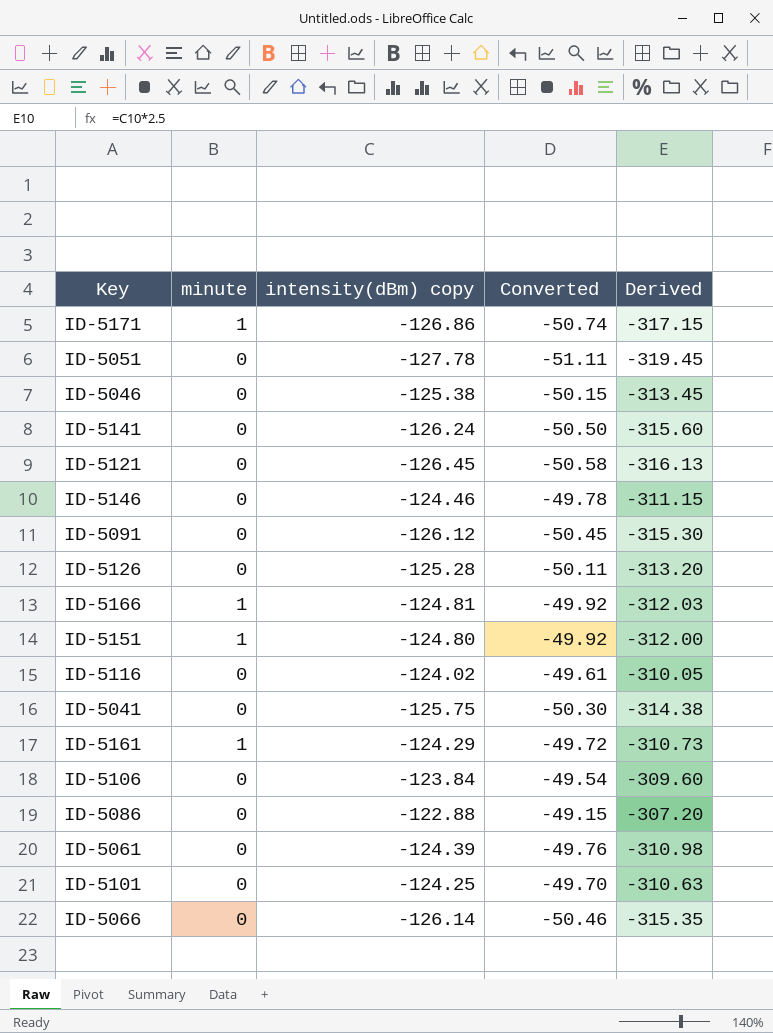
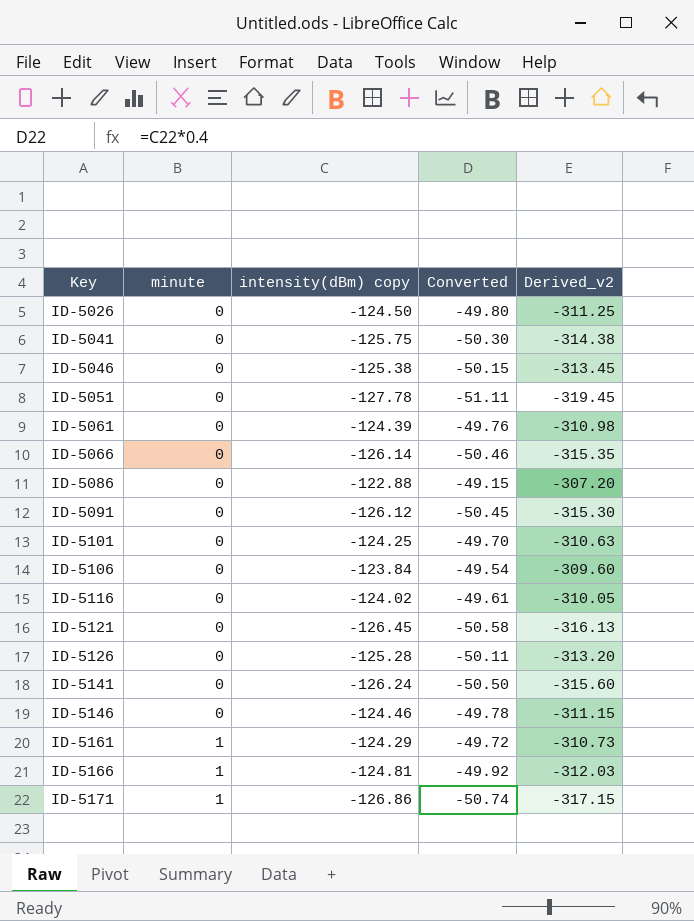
row order: none -> Key ascending
column name: Derived -> Derived_v2
row ID-5151: 1 | -124.80 | -49.92 | -312.00 -> none
row ID-5026: none -> 0 | -124.50 | -49.80 | -311.25

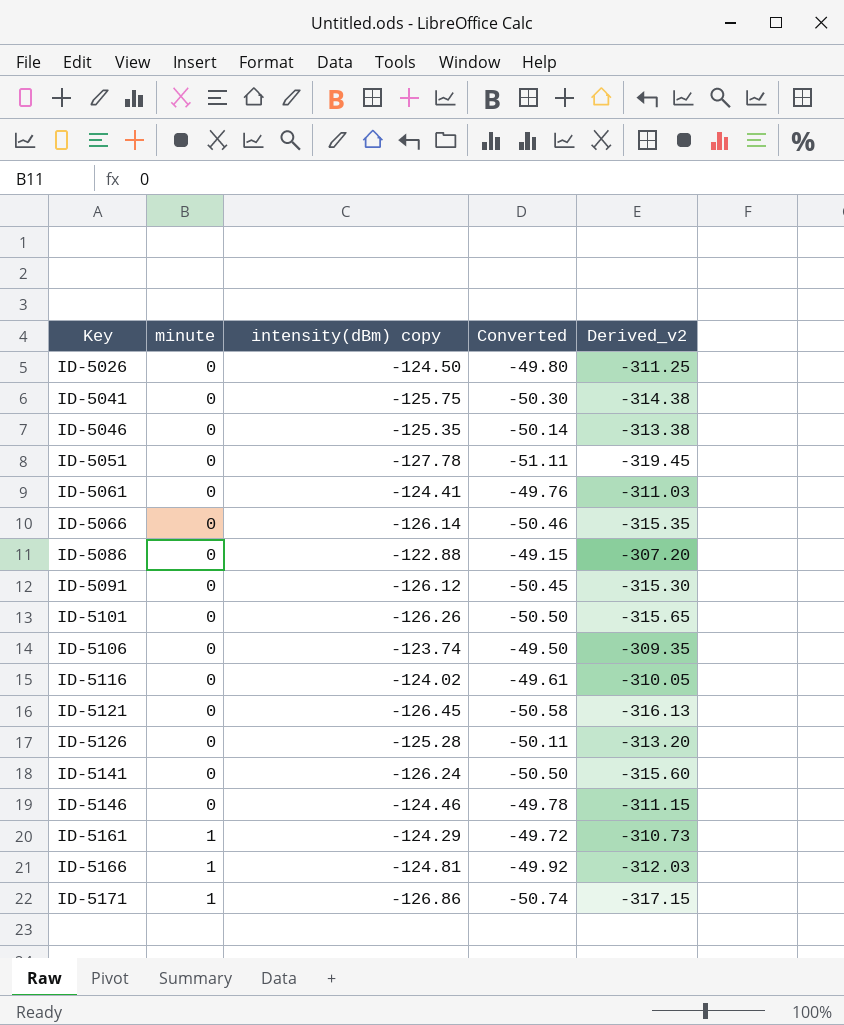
ID-5046 | intensity(dBm) copy: -125.38 -> -125.35
ID-5046 | Converted: -50.15 -> -50.14
ID-5046 | Derived_v2: -313.45 -> -313.38
ID-5061 | intensity(dBm) copy: -124.39 -> -124.41
ID-5061 | Derived_v2: -310.98 -> -311.03
ID-5101 | intensity(dBm) copy: -124.25 -> -126.26
ID-5101 | Converted: -49.70 -> -50.50
ID-5101 | Derived_v2: -310.63 -> -315.65
ID-5106 | intensity(dBm) copy: -123.84 -> -123.74
ID-5106 | Converted: -49.54 -> -49.50
ID-5106 | Derived_v2: -309.60 -> -309.35

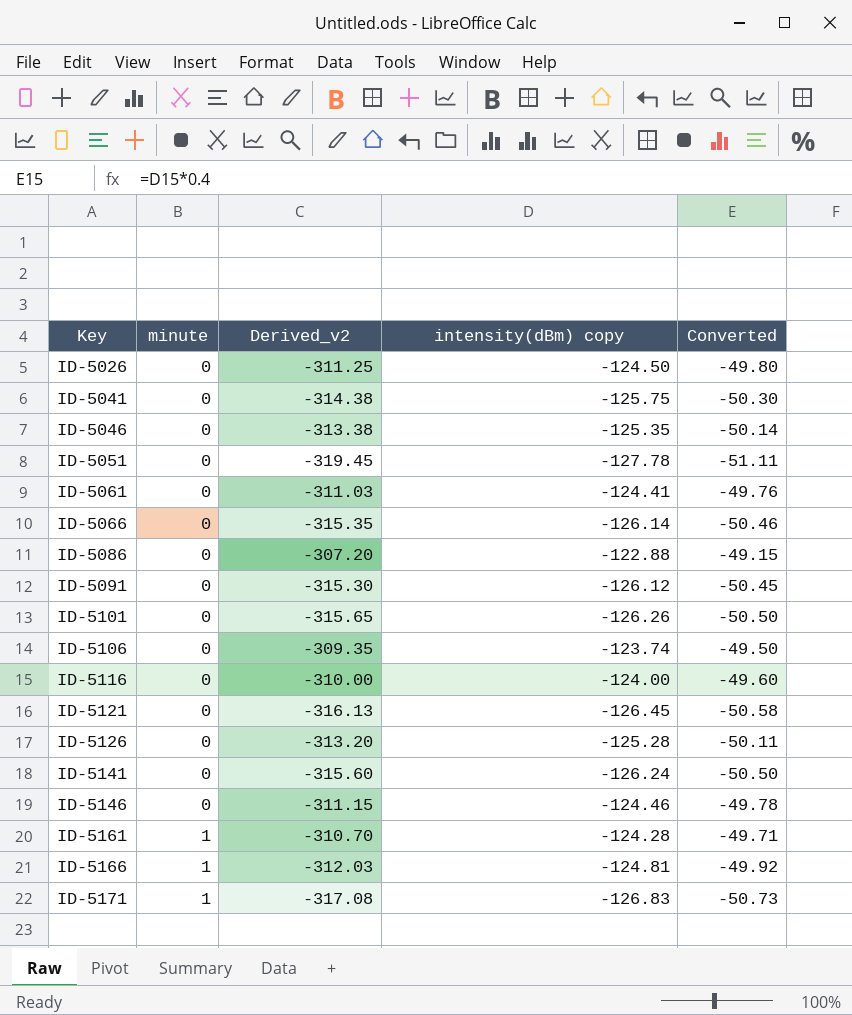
column Derived_v2 | position: 5 -> 3
ID-5116 | Derived_v2: -310.05 -> -310.00
ID-5116 | intensity(dBm) copy: -124.02 -> -124.00
ID-5116 | Converted: -49.61 -> -49.60
ID-5161 | Derived_v2: -310.73 -> -310.70
ID-5161 | intensity(dBm) copy: -124.29 -> -124.28
ID-5161 | Converted: -49.72 -> -49.71
ID-5171 | Derived_v2: -317.15 -> -317.08
ID-5171 | intensity(dBm) copy: -126.86 -> -126.83
ID-5171 | Converted: -50.74 -> -50.73

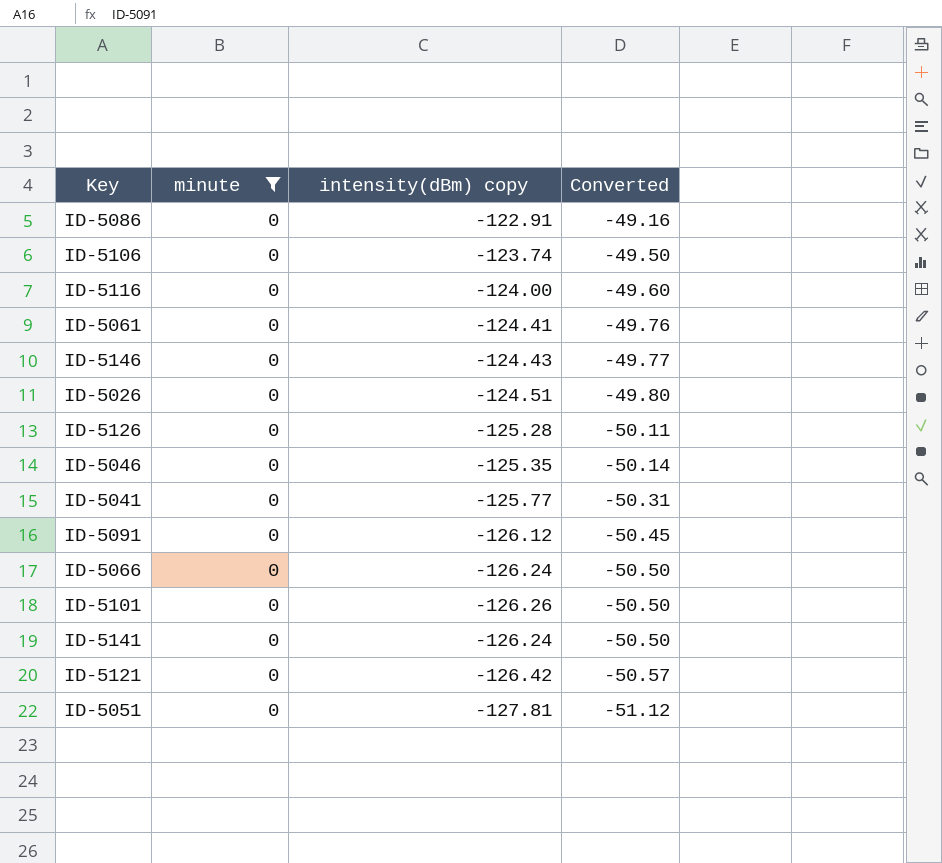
filter: none -> minute = 0
row order: Key ascending -> Converted descending
column Derived_v2 | formula: [intensity(dBm) copy] * 2.5 -> none
ID-5086 | intensity(dBm) copy: -122.88 -> -122.91
ID-5086 | Converted: -49.15 -> -49.16
ID-5146 | intensity(dBm) copy: -124.46 -> -124.43
ID-5146 | Converted: -49.78 -> -49.77
ID-5026 | intensity(dBm) copy: -124.50 -> -124.51
ID-5041 | intensity(dBm) copy: -125.75 -> -125.77
ID-5041 | Converted: -50.30 -> -50.31
ID-5066 | intensity(dBm) copy: -126.14 -> -126.24
ID-5066 | Converted: -50.46 -> -50.50
ID-5121 | intensity(dBm) copy: -126.45 -> -126.42
ID-5121 | Converted: -50.58 -> -50.57
ID-5051 | intensity(dBm) copy: -127.78 -> -127.81
ID-5051 | Converted: -51.11 -> -51.12

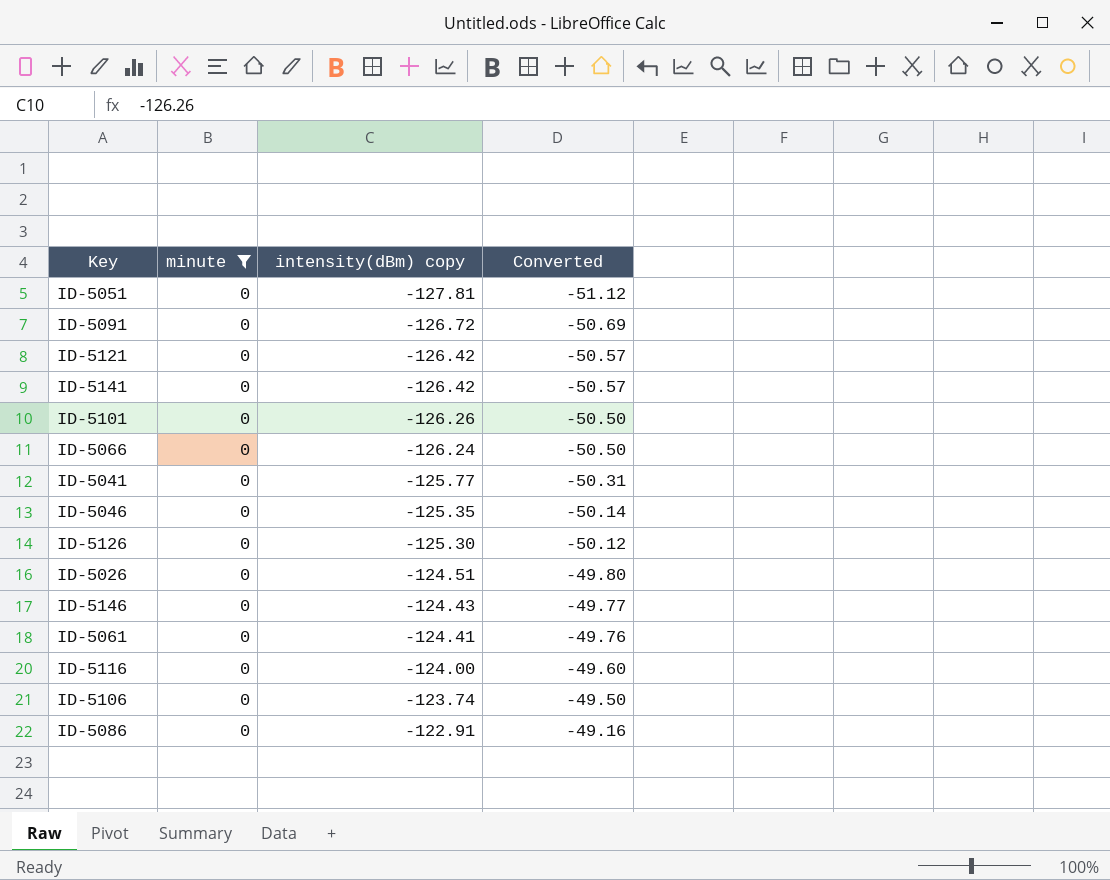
row order: Converted descending -> intensity(dBm) copy ascending
ID-5091 | intensity(dBm) copy: -126.12 -> -126.72
ID-5091 | Converted: -50.45 -> -50.69
ID-5141 | intensity(dBm) copy: -126.24 -> -126.42
ID-5141 | Converted: -50.50 -> -50.57
ID-5126 | intensity(dBm) copy: -125.28 -> -125.30
ID-5126 | Converted: -50.11 -> -50.12

